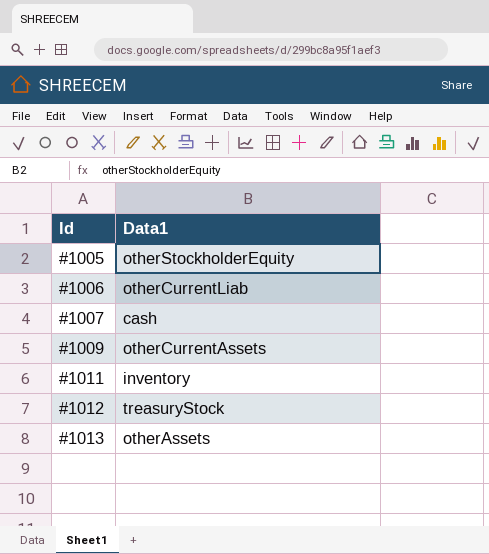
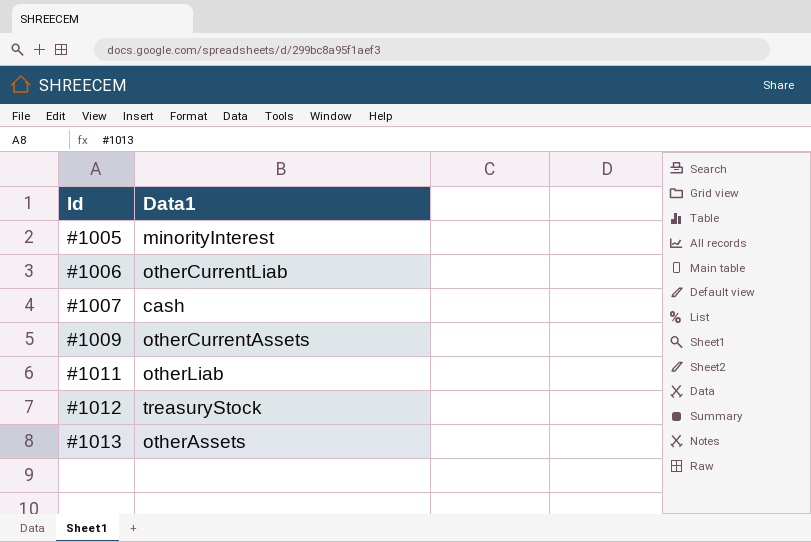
#1005 | Data1: otherStockholderEquity -> minorityInterest
#1011 | Data1: inventory -> otherLiab

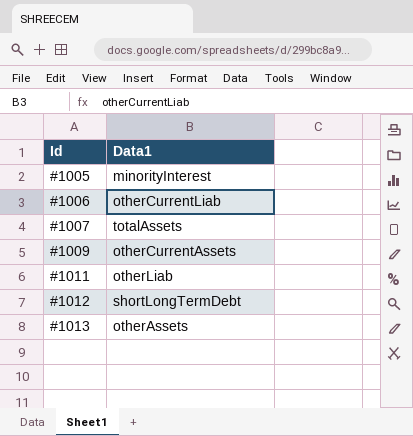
#1007 | Data1: cash -> totalAssets
#1012 | Data1: treasuryStock -> shortLongTermDebt

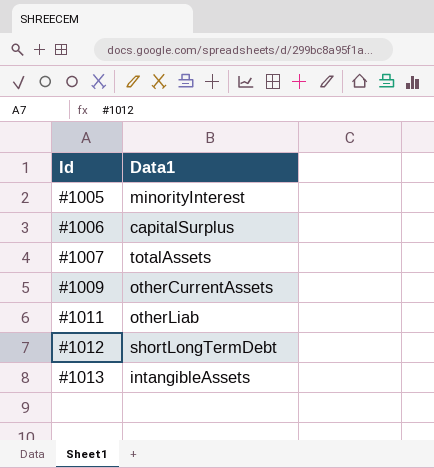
#1006 | Data1: otherCurrentLiab -> capitalSurplus
#1013 | Data1: otherAssets -> intangibleAssets

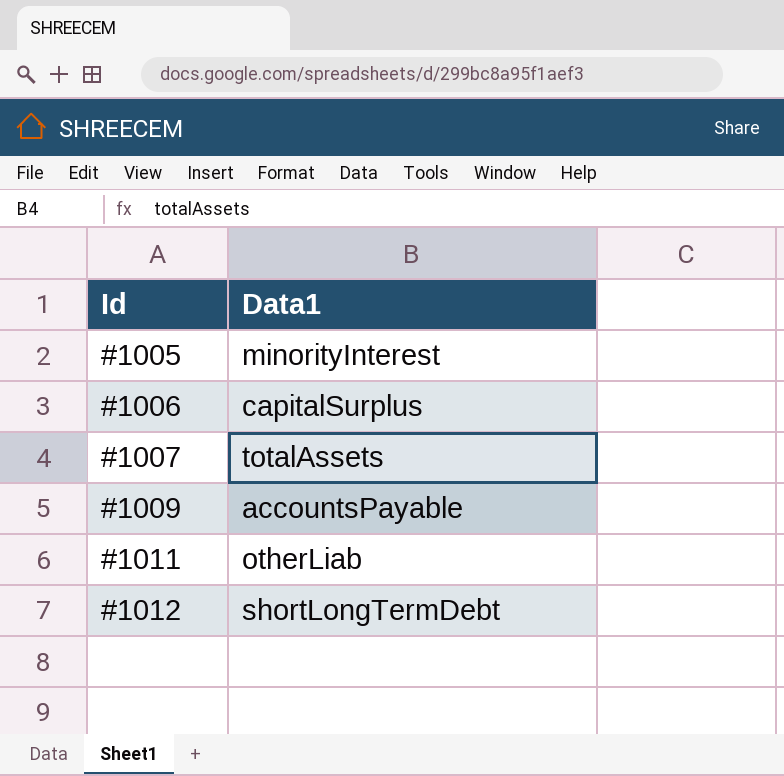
row #1013: intangibleAssets -> none
#1009 | Data1: otherCurrentAssets -> accountsPayable

